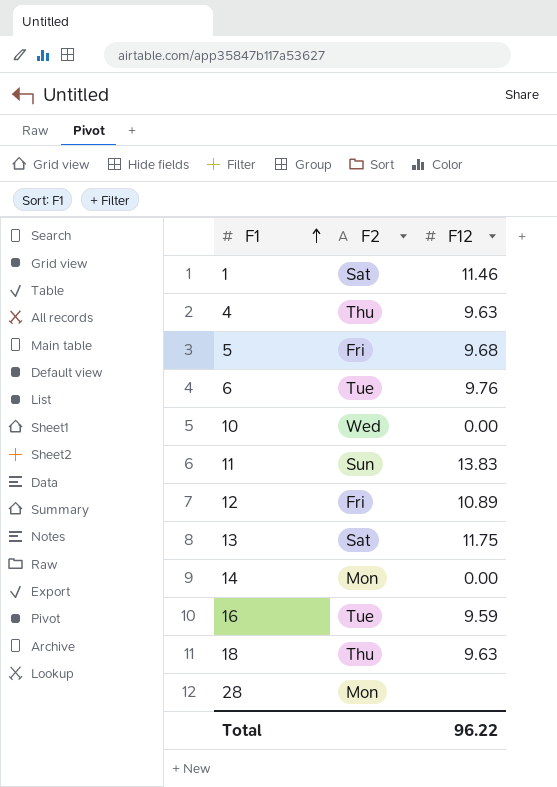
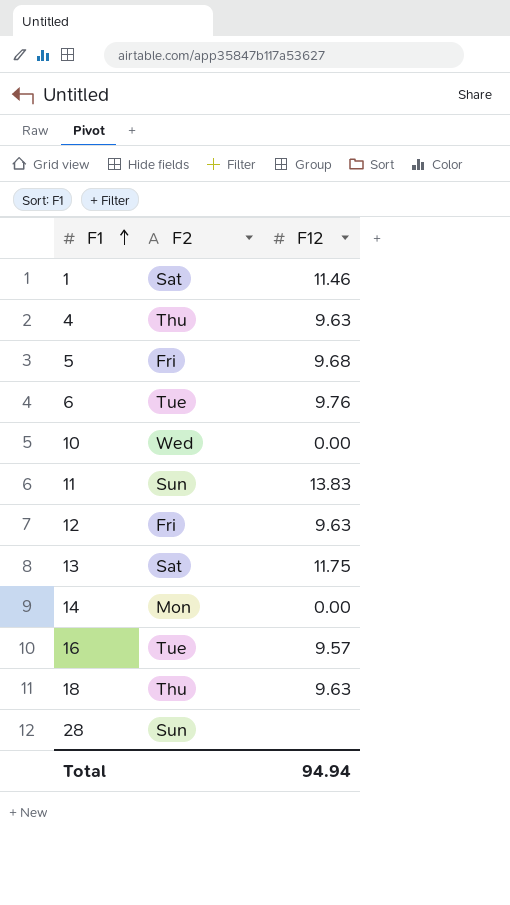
12 | F12: 10.89 -> 9.63
16 | F12: 9.59 -> 9.57
28 | F2: Mon -> Sun
Total | F12: 96.22 -> 94.94

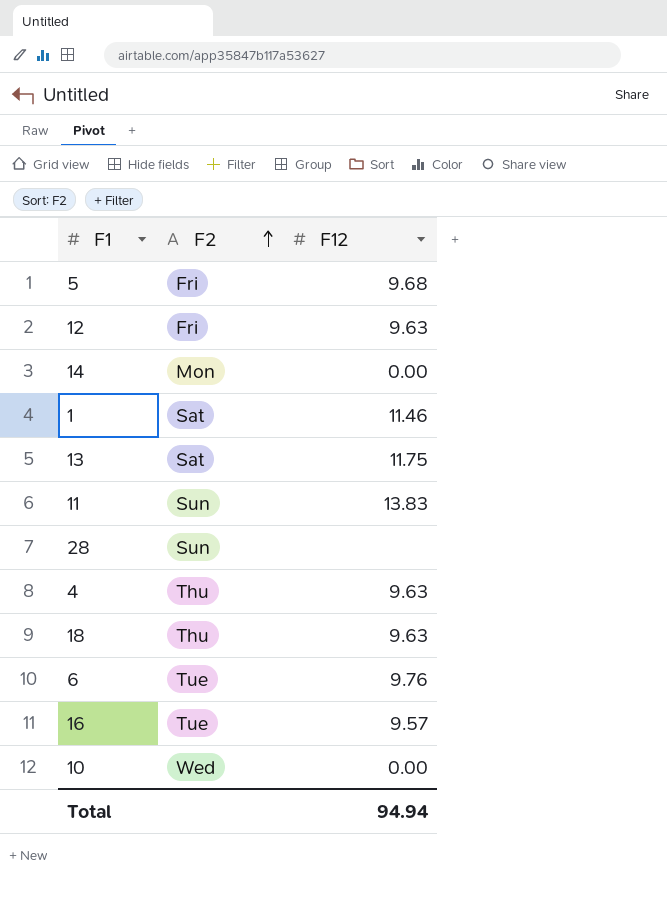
row order: F1 ascending -> F2 ascending

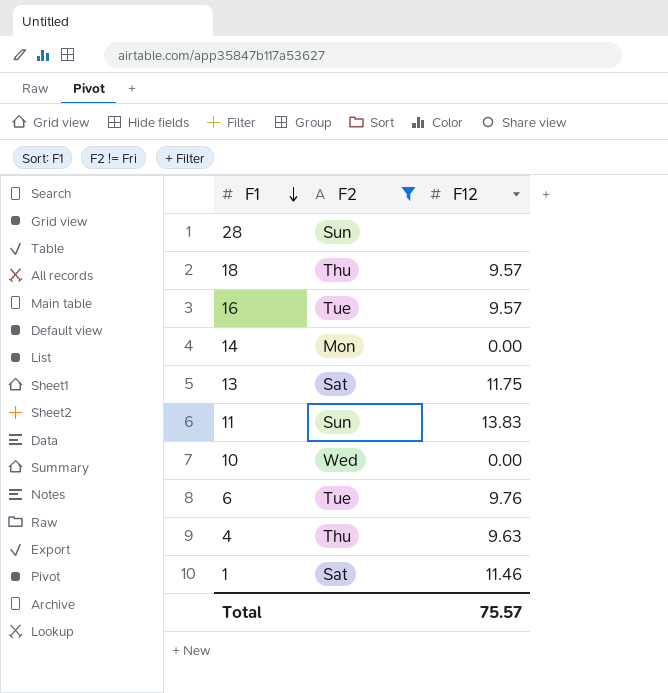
filter: none -> F2 != Fri
row order: F2 ascending -> F1 descending
18 | F12: 9.63 -> 9.57
Total | F12: 94.94 -> 75.57

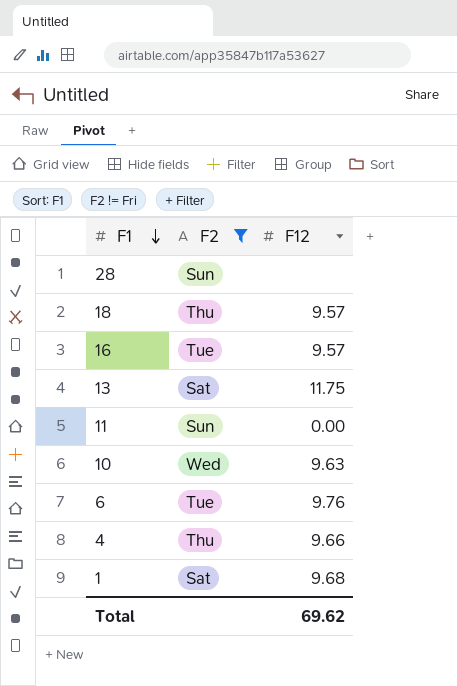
row 14: Mon | 0.00 -> none
11 | F12: 13.83 -> 0.00
10 | F12: 0.00 -> 9.63
4 | F12: 9.63 -> 9.66
1 | F12: 11.46 -> 9.68
Total | F12: 75.57 -> 69.62

